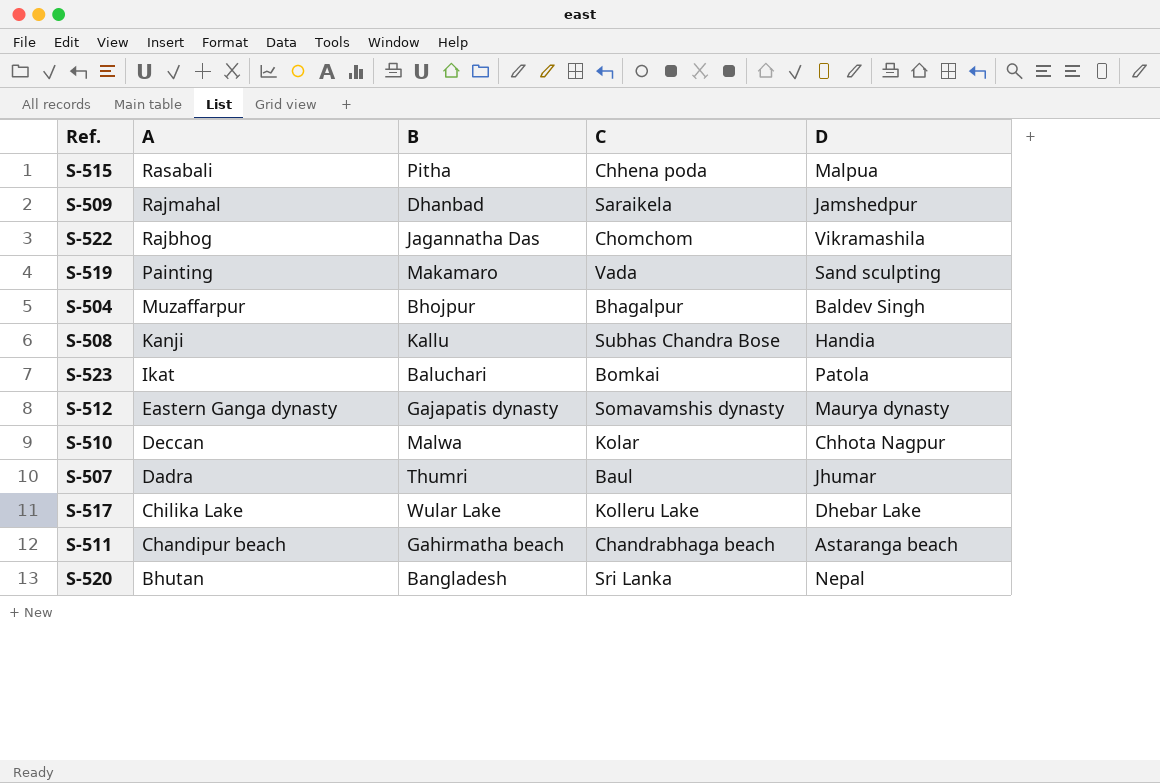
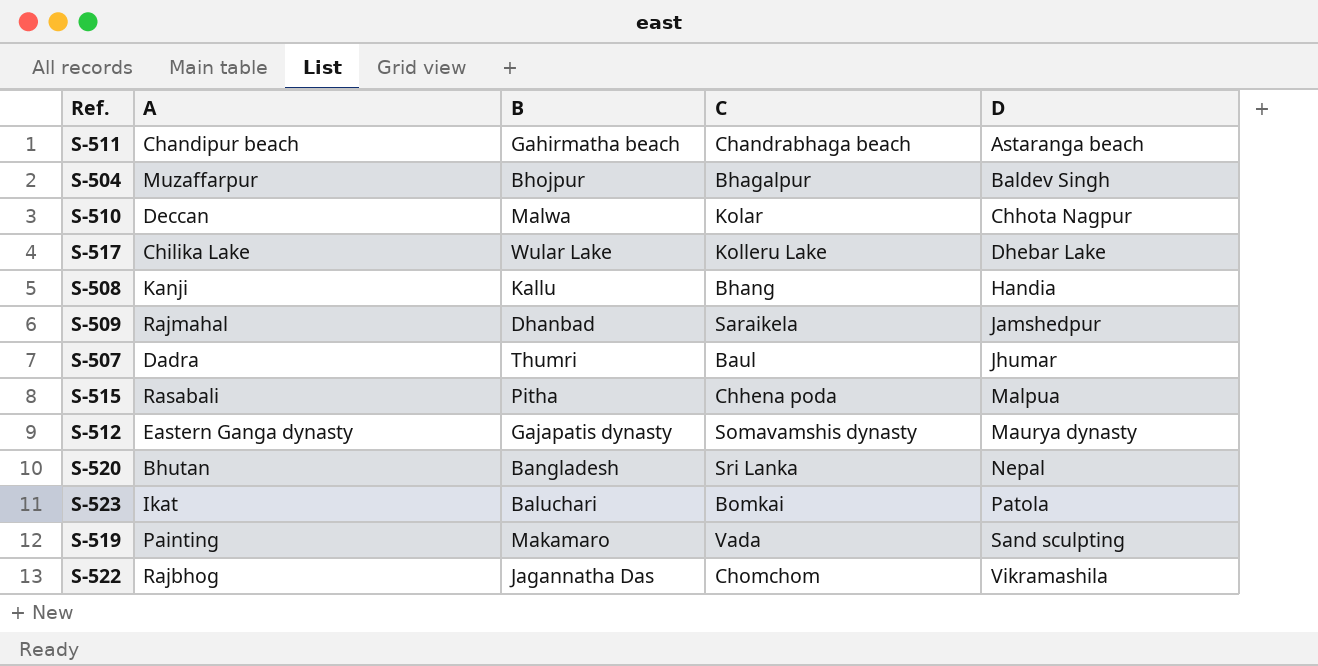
row order: A descending -> D ascending
S-508 | C: Subhas Chandra Bose -> Bhang

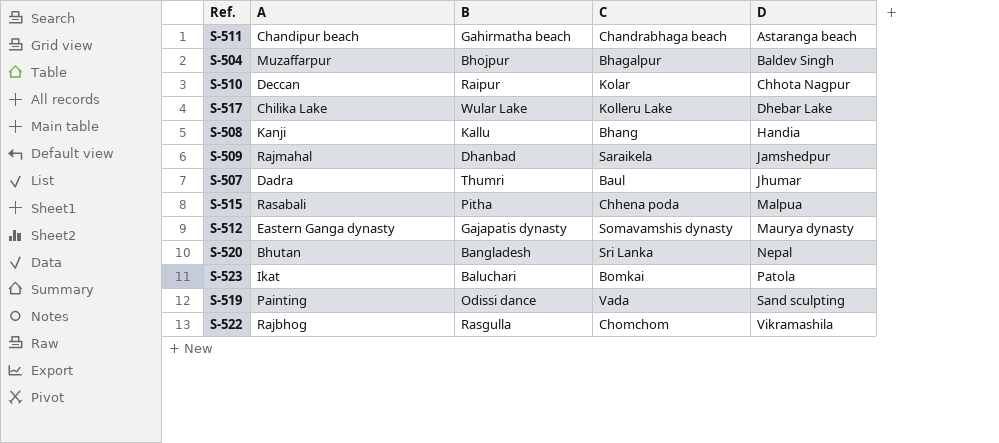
S-510 | B: Malwa -> Raipur
S-519 | B: Makamaro -> Odissi dance
S-522 | B: Jagannatha Das -> Rasgulla

